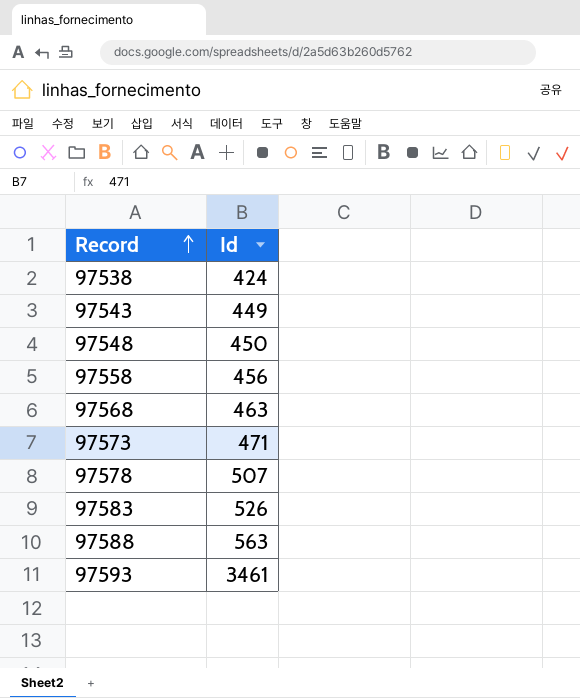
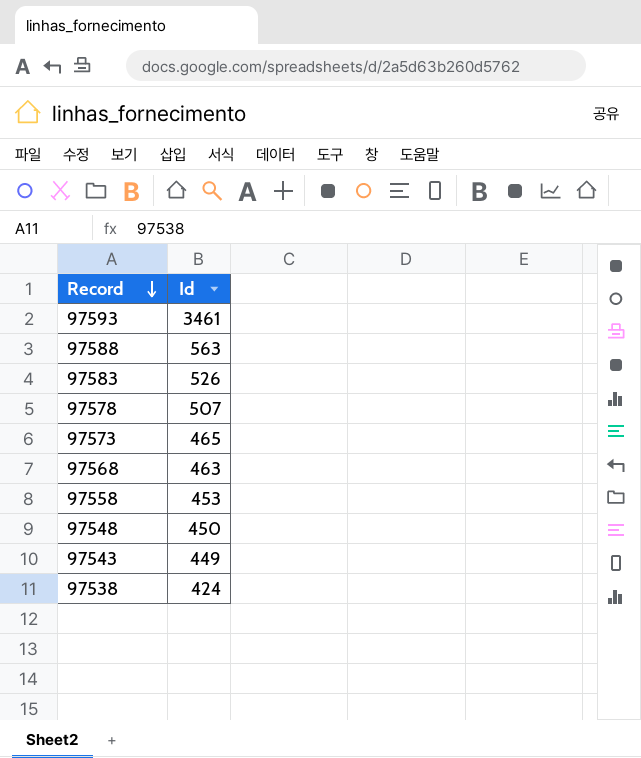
row order: Record ascending -> Record descending
97573 | Id: 471 -> 465
97558 | Id: 456 -> 453

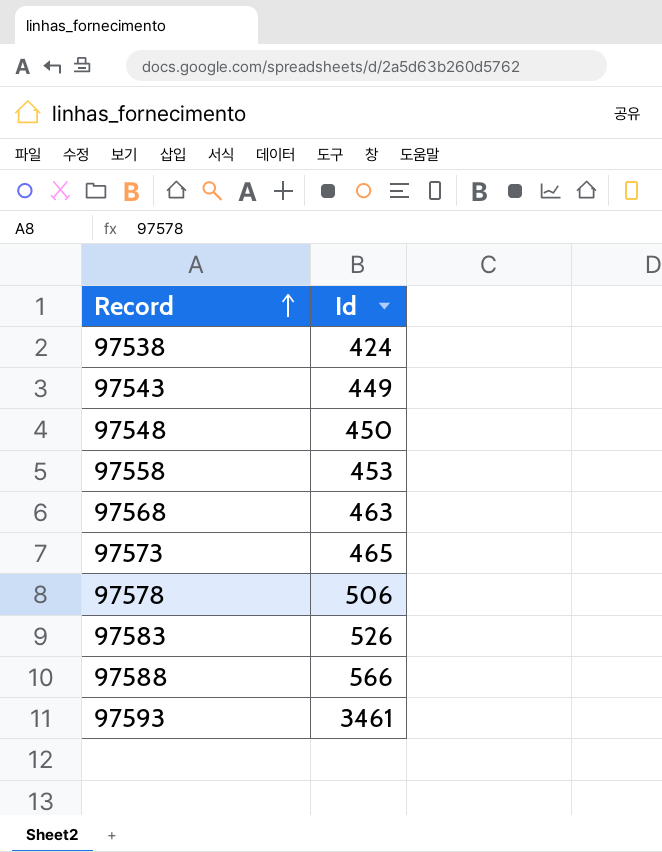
row order: Record descending -> Record ascending
97578 | Id: 507 -> 506
97588 | Id: 563 -> 566

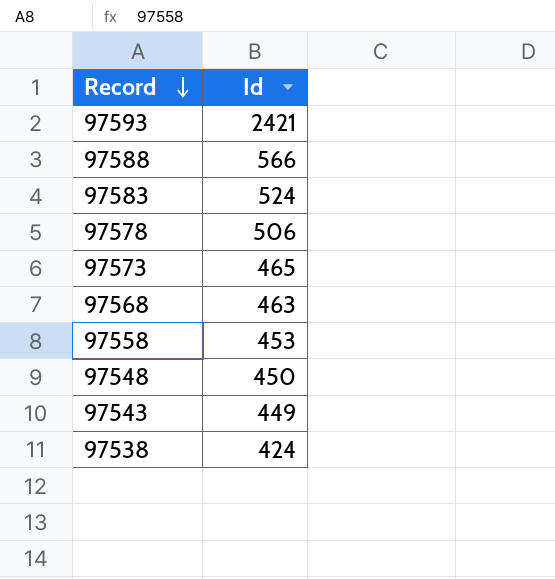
row order: Record ascending -> Record descending
97593 | Id: 3461 -> 2421
97583 | Id: 526 -> 524

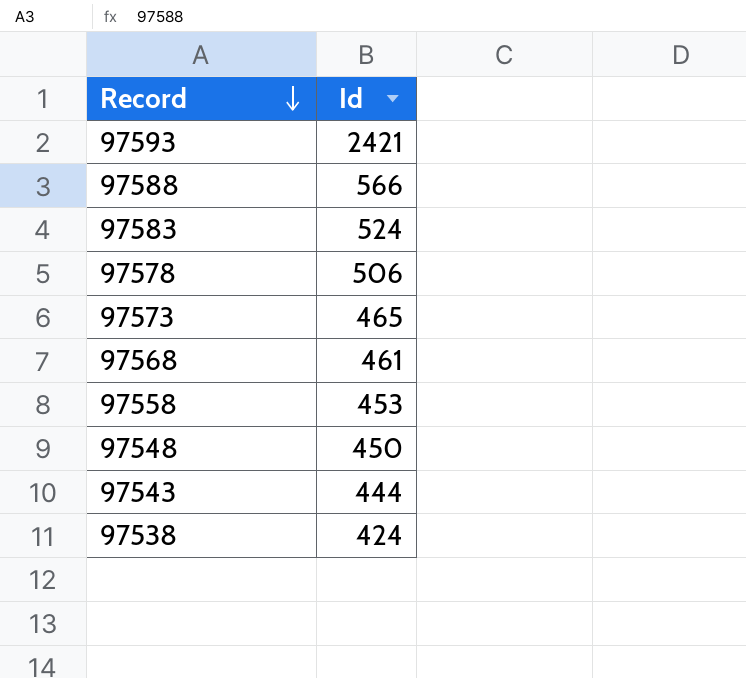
97568 | Id: 463 -> 461
97543 | Id: 449 -> 444

